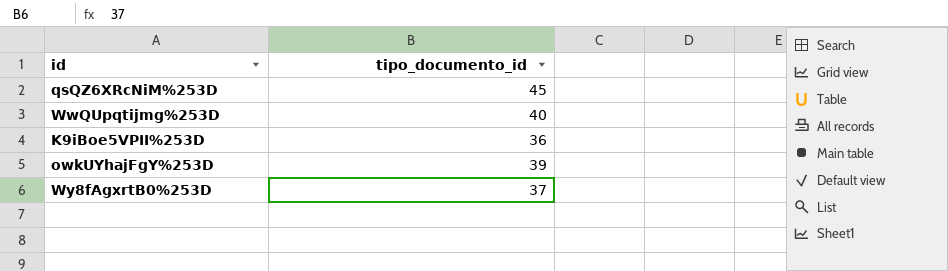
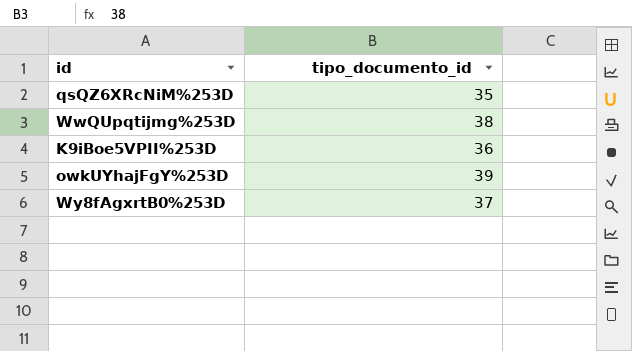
qsQZ6XRcNiM%253D | tipo_documento_id: 45 -> 35
WwQUpqtijmg%253D | tipo_documento_id: 40 -> 38

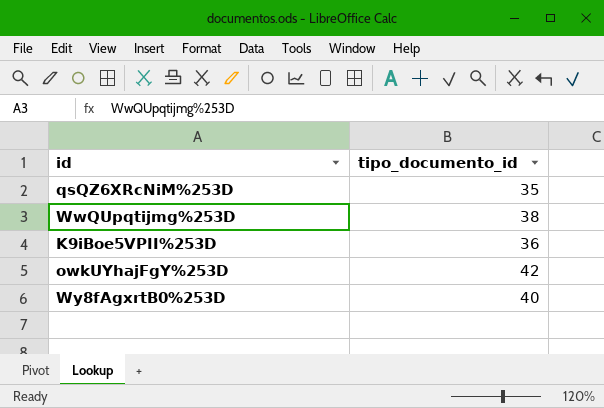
owkUYhajFgY%253D | tipo_documento_id: 39 -> 42
Wy8fAgxrtB0%253D | tipo_documento_id: 37 -> 40

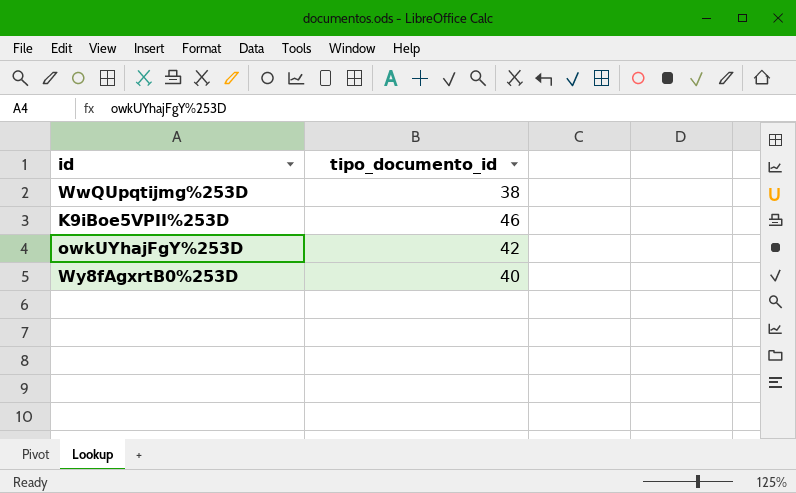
row qsQZ6XRcNiM%253D: 35 -> none
K9iBoe5VPII%253D | tipo_documento_id: 36 -> 46

